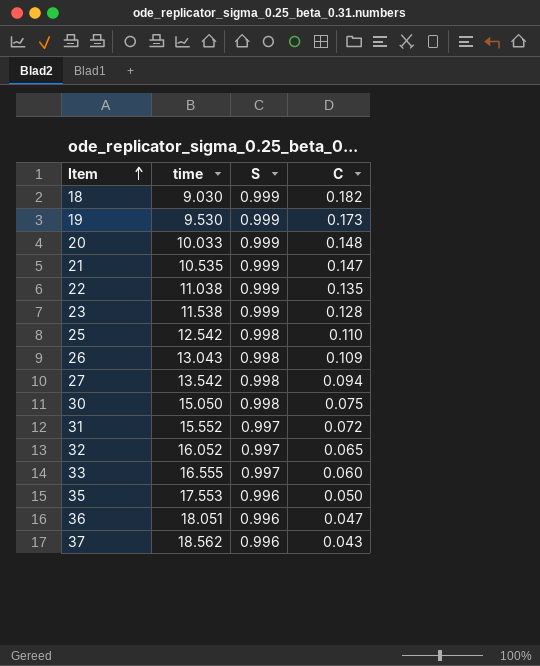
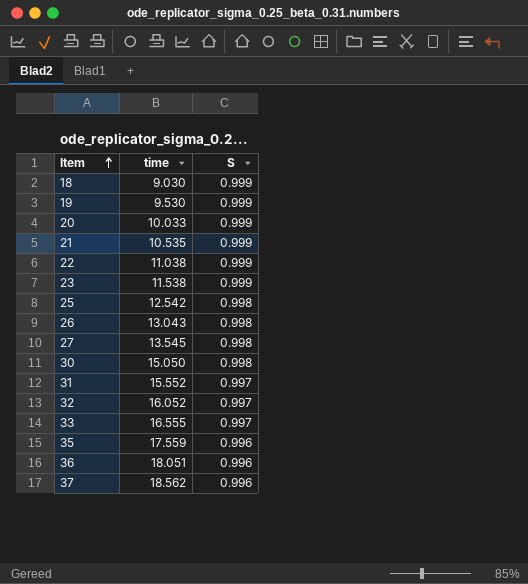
column C | position: 4 -> none
27 | time: 13.542 -> 13.545
35 | time: 17.553 -> 17.559

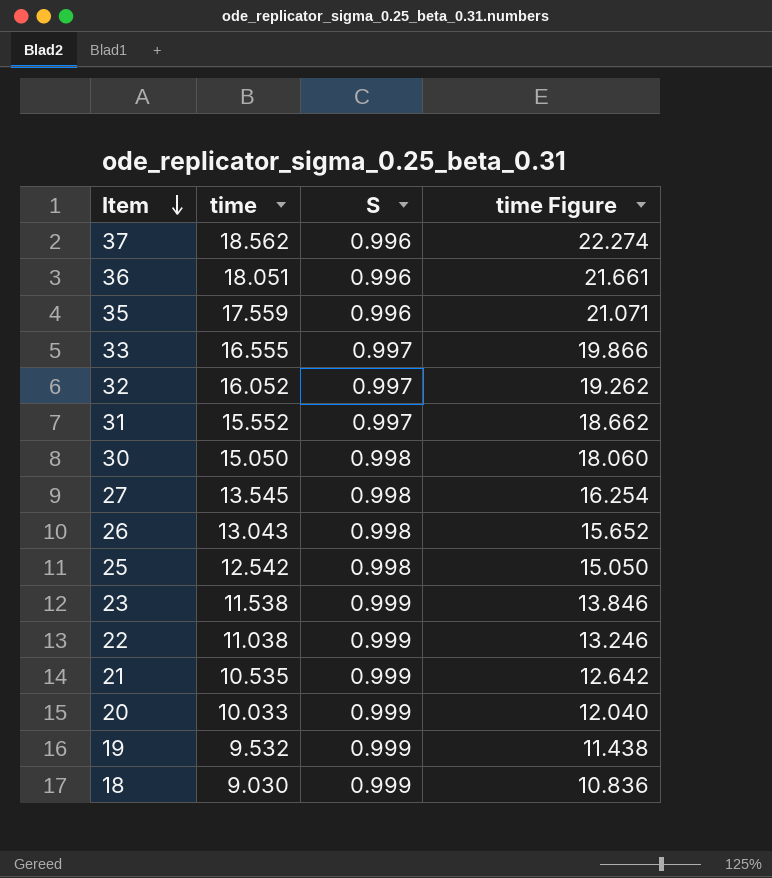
row order: Item ascending -> Item descending
column time Figure | formula: none -> [time] * 1.2
19 | time: 9.530 -> 9.532

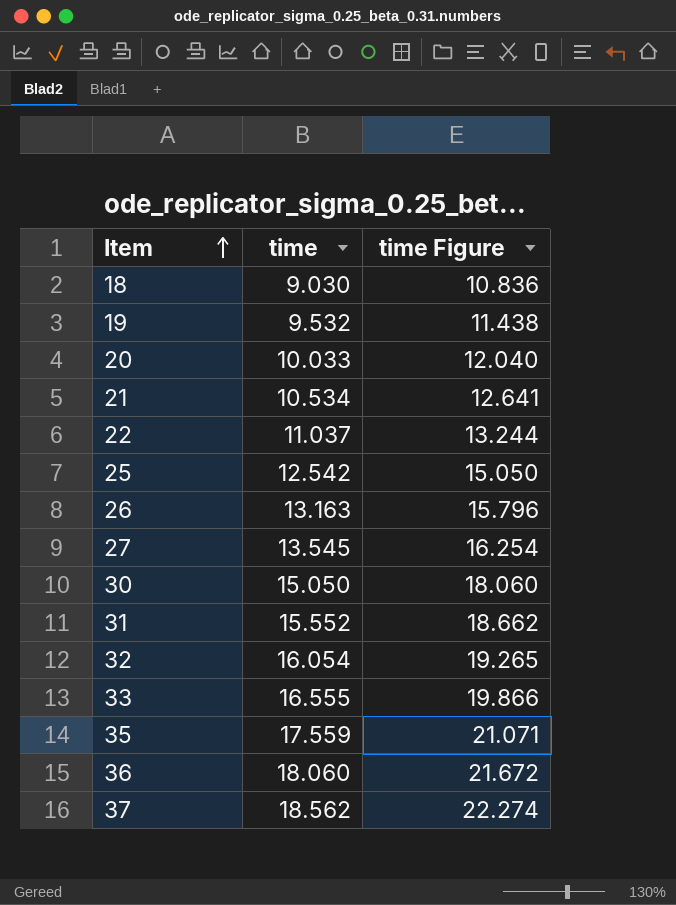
row order: Item descending -> Item ascending
column S | position: 3 -> none
row 23: 11.538 | 0.999 | 13.846 -> none
21 | time: 10.535 -> 10.534
21 | time Figure: 12.642 -> 12.641
22 | time: 11.038 -> 11.037
22 | time Figure: 13.246 -> 13.244
26 | time: 13.043 -> 13.163
26 | time Figure: 15.652 -> 15.796
32 | time: 16.052 -> 16.054
32 | time Figure: 19.262 -> 19.265
36 | time: 18.051 -> 18.060
36 | time Figure: 21.661 -> 21.672

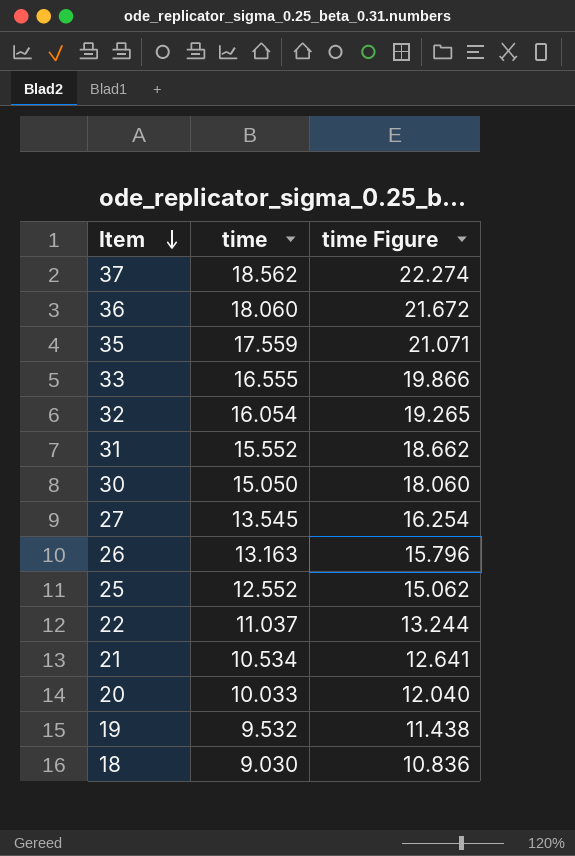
row order: Item ascending -> Item descending
25 | time: 12.542 -> 12.552
25 | time Figure: 15.050 -> 15.062

